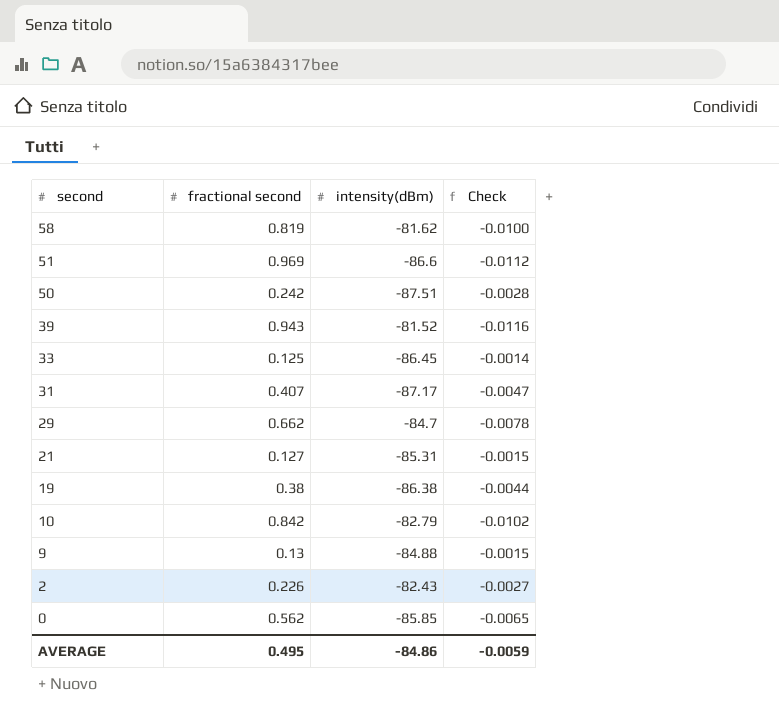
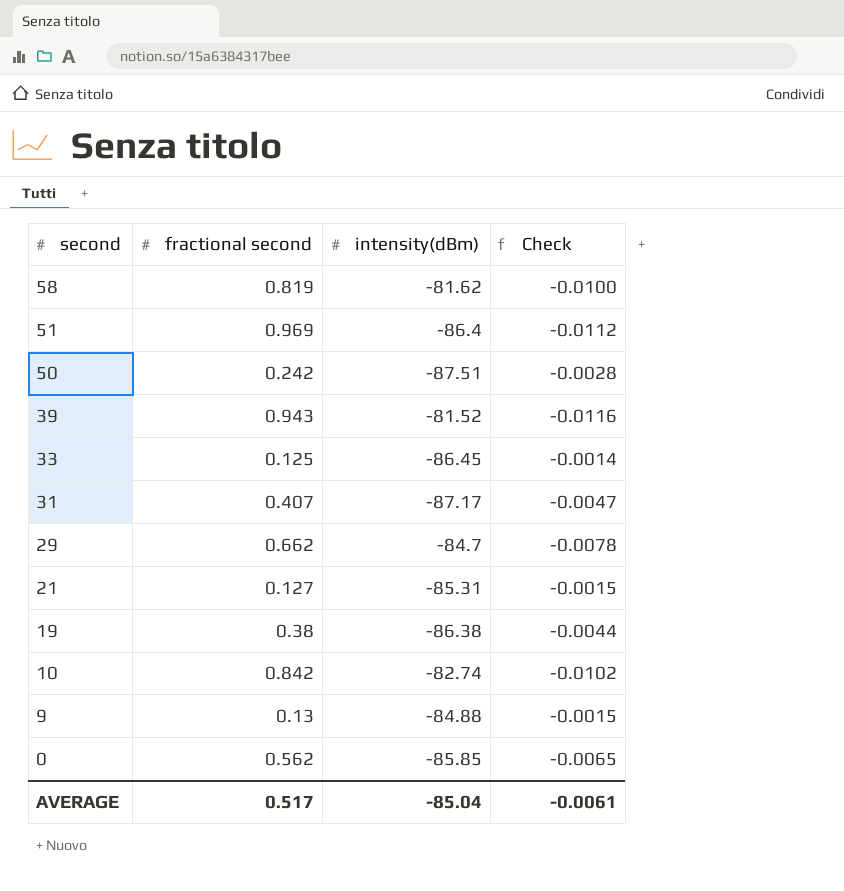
row 2: 0.226 | -82.43 | -0.0027 -> none
51 | intensity(dBm): -86.6 -> -86.4
10 | intensity(dBm): -82.79 -> -82.74
AVERAGE | fractional second: 0.495 -> 0.517
AVERAGE | intensity(dBm): -84.86 -> -85.04
AVERAGE | Check: -0.0059 -> -0.0061

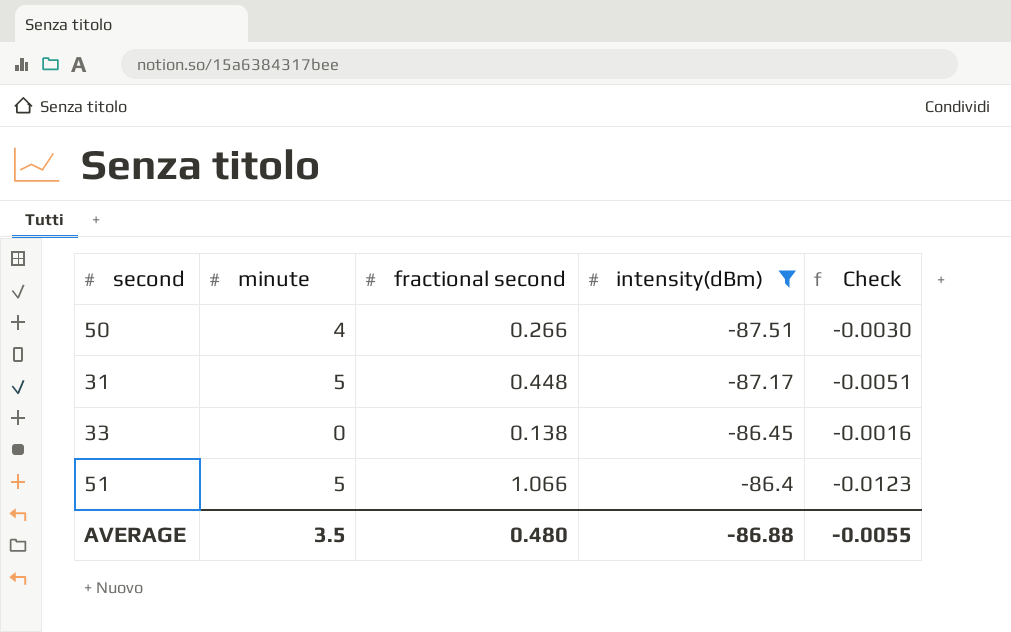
filter: none -> intensity(dBm) <= -86.4
row order: second descending -> intensity(dBm) ascending
column minute | position: none -> 2
50 | fractional second: 0.242 -> 0.266
50 | Check: -0.0028 -> -0.0030
31 | fractional second: 0.407 -> 0.448
31 | Check: -0.0047 -> -0.0051
33 | fractional second: 0.125 -> 0.138
33 | Check: -0.0014 -> -0.0016
51 | fractional second: 0.969 -> 1.066
51 | Check: -0.0112 -> -0.0123
AVERAGE | fractional second: 0.517 -> 0.480
AVERAGE | intensity(dBm): -85.04 -> -86.88
AVERAGE | Check: -0.0061 -> -0.0055

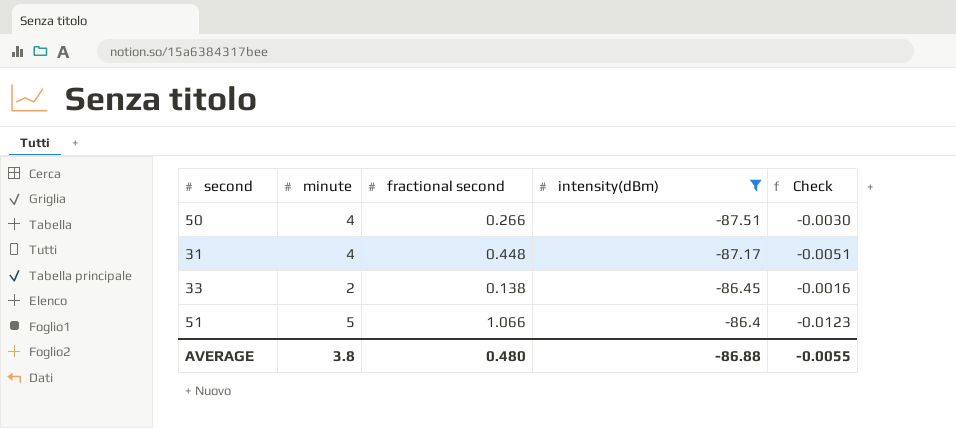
31 | minute: 5 -> 4
33 | minute: 0 -> 2
AVERAGE | minute: 3.5 -> 3.8

